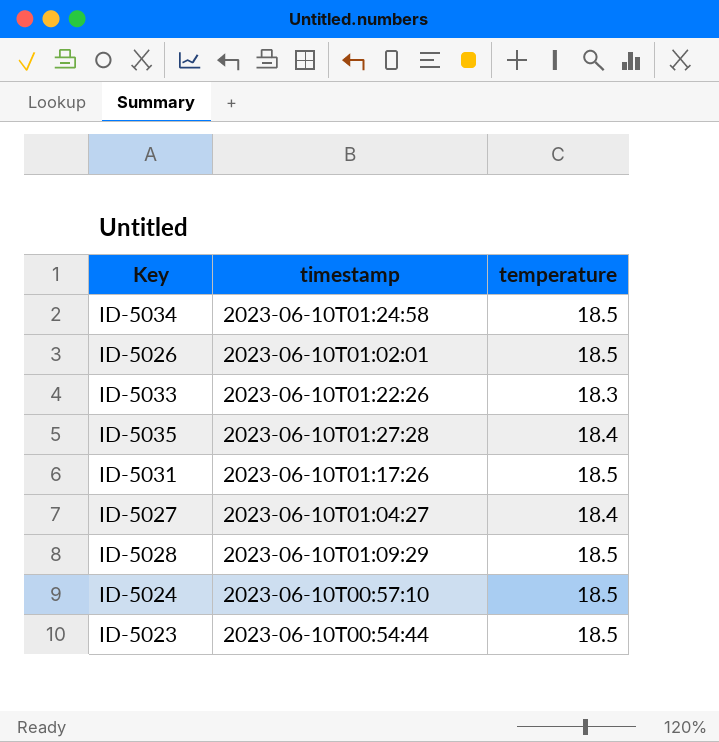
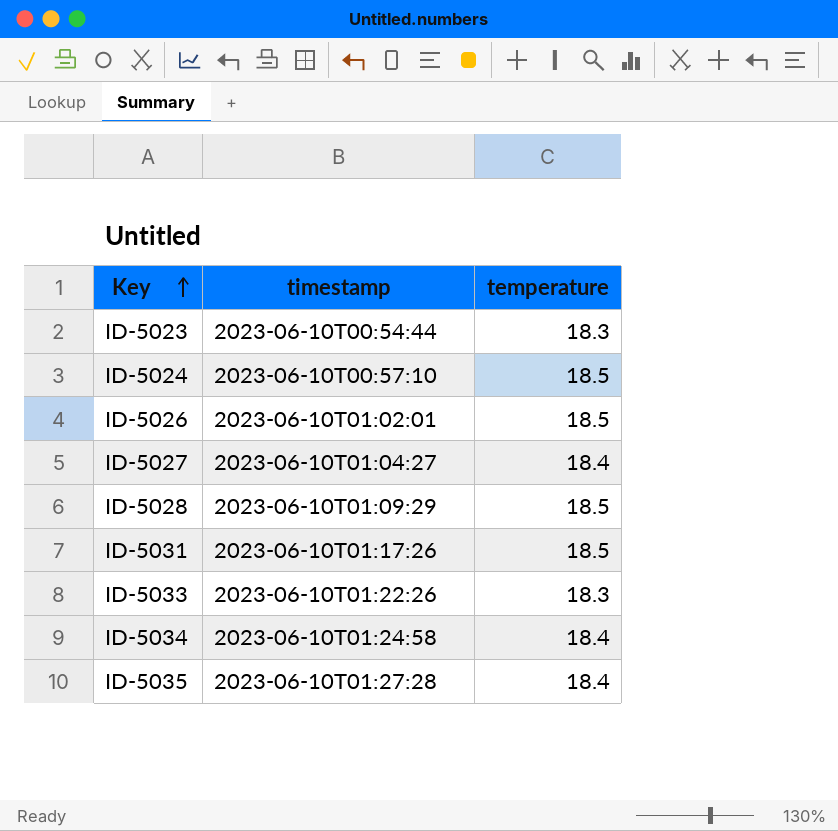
row order: none -> Key ascending
ID-5023 | temperature: 18.5 -> 18.3
ID-5034 | temperature: 18.5 -> 18.4

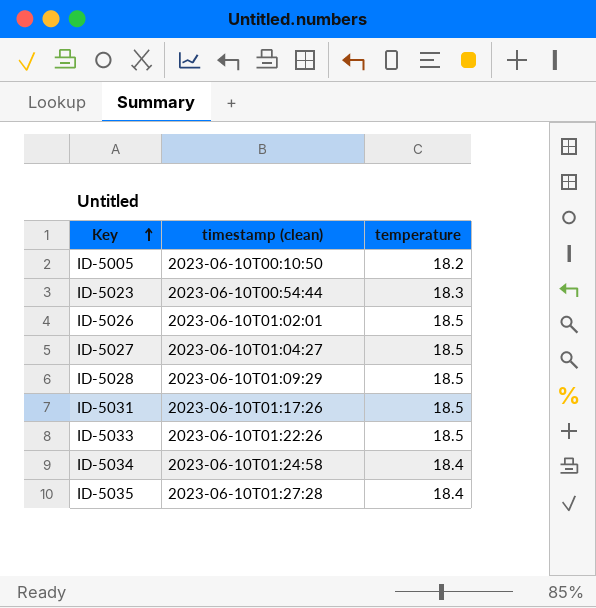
column name: timestamp -> timestamp (clean)
row ID-5024: 2023-06-10T00:57:10 | 18.5 -> none
row ID-5005: none -> 2023-06-10T00:10:50 | 18.2
ID-5027 | temperature: 18.4 -> 18.5
ID-5033 | temperature: 18.3 -> 18.5

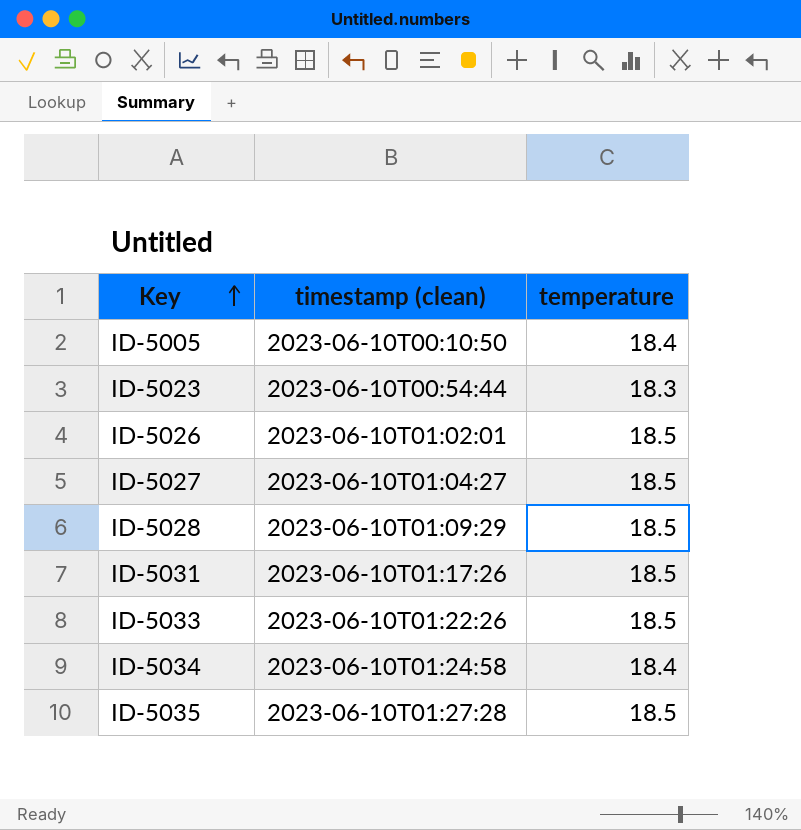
ID-5005 | temperature: 18.2 -> 18.4
ID-5035 | temperature: 18.4 -> 18.5

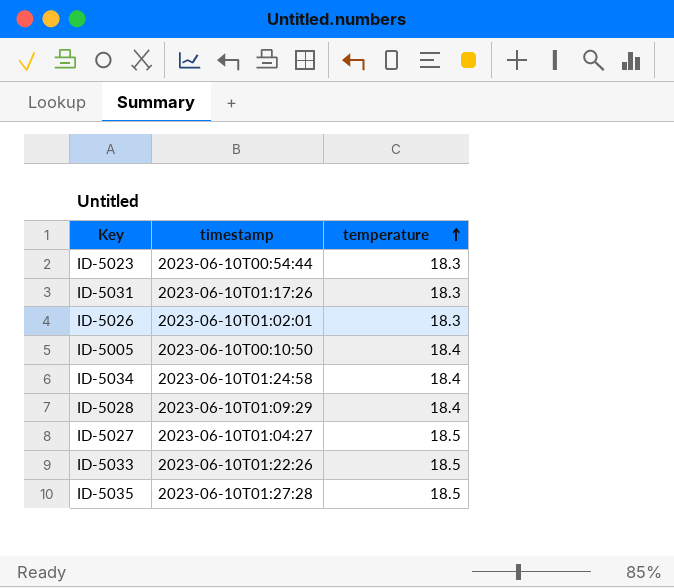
row order: Key ascending -> temperature ascending
column name: timestamp (clean) -> timestamp
ID-5031 | temperature: 18.5 -> 18.3
ID-5026 | temperature: 18.5 -> 18.3
ID-5028 | temperature: 18.5 -> 18.4

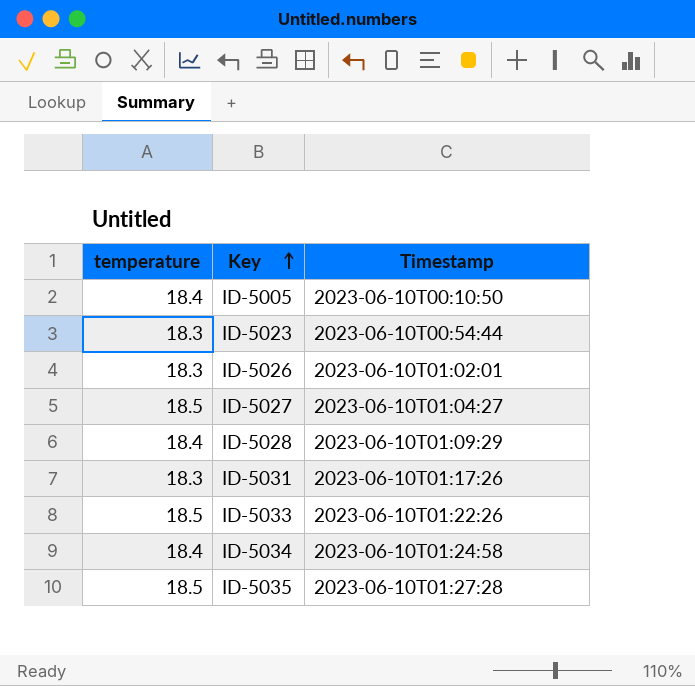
row order: temperature ascending -> Key ascending
column temperature | position: 3 -> 1
column name: timestamp -> Timestamp

